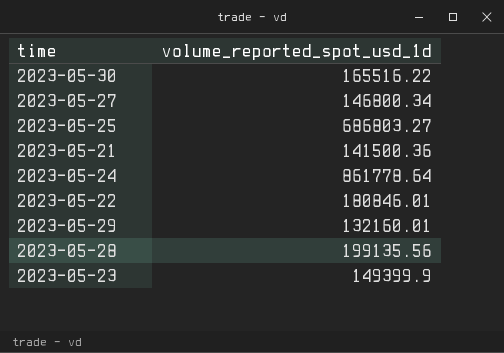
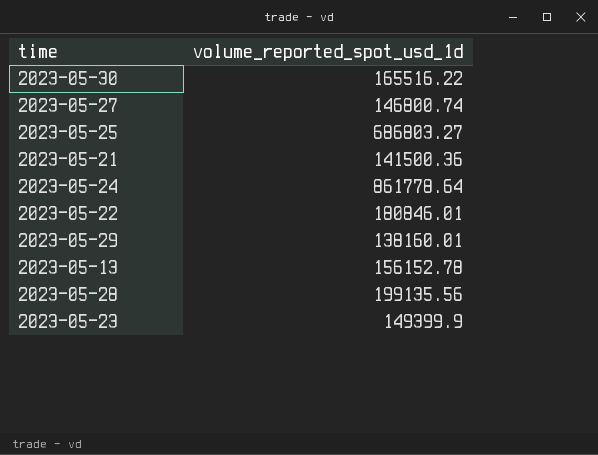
2023-05-27 | volume_reported_spot_usd_1d: 146800.34 -> 146800.74
2023-05-29 | volume_reported_spot_usd_1d: 132160.01 -> 138160.01
row 2023-05-13: none -> 156152.78

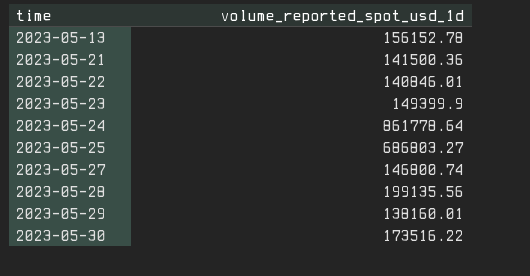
row order: none -> time ascending
2023-05-22 | volume_reported_spot_usd_1d: 180846.01 -> 140846.01
2023-05-30 | volume_reported_spot_usd_1d: 165516.22 -> 173516.22

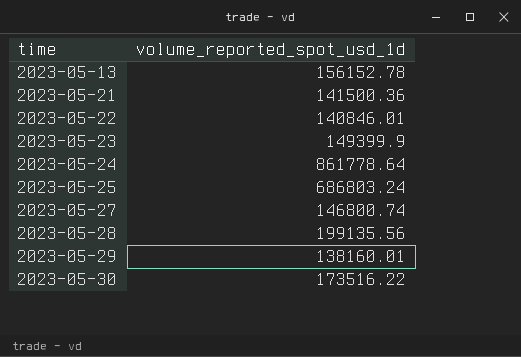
2023-05-25 | volume_reported_spot_usd_1d: 686803.27 -> 686803.24

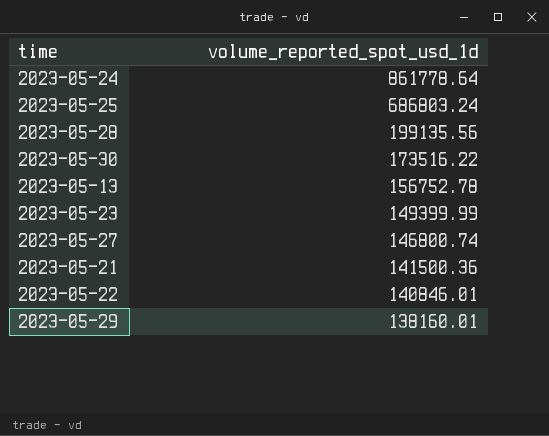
row order: time ascending -> volume_reported_spot_usd_1d descending
2023-05-13 | volume_reported_spot_usd_1d: 156152.78 -> 156752.78
2023-05-23 | volume_reported_spot_usd_1d: 149399.9 -> 149399.99

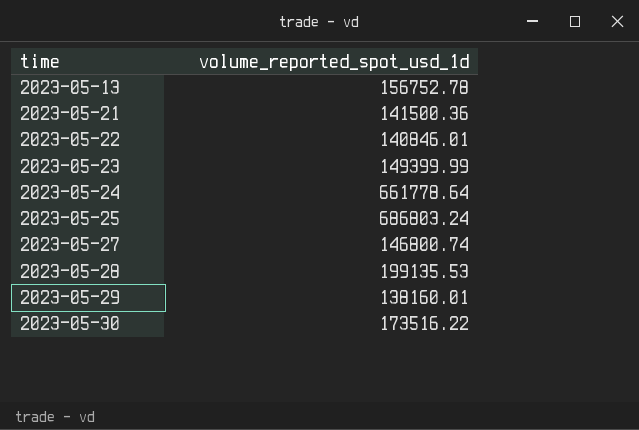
row order: volume_reported_spot_usd_1d descending -> time ascending
2023-05-24 | volume_reported_spot_usd_1d: 861778.64 -> 661778.64
2023-05-28 | volume_reported_spot_usd_1d: 199135.56 -> 199135.53

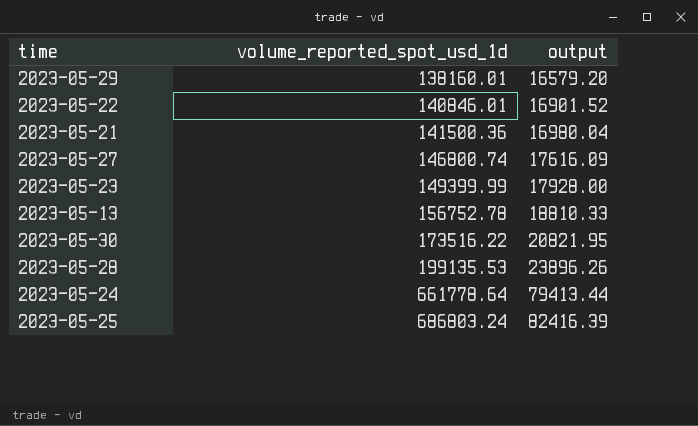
row order: time ascending -> volume_reported_spot_usd_1d ascending
column output | formula: none -> [volume_reported_spot_usd_1d] * 0.12

